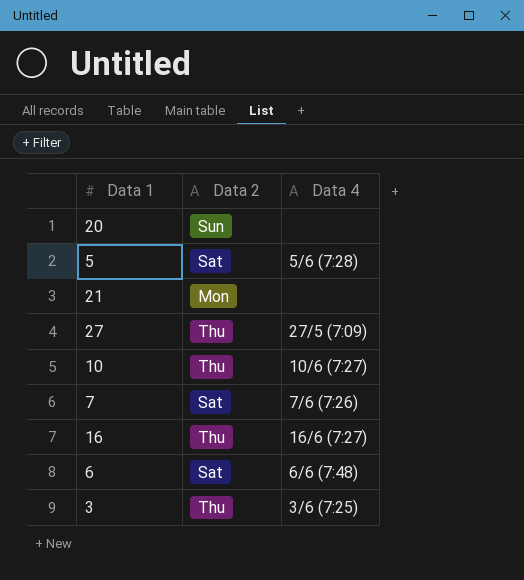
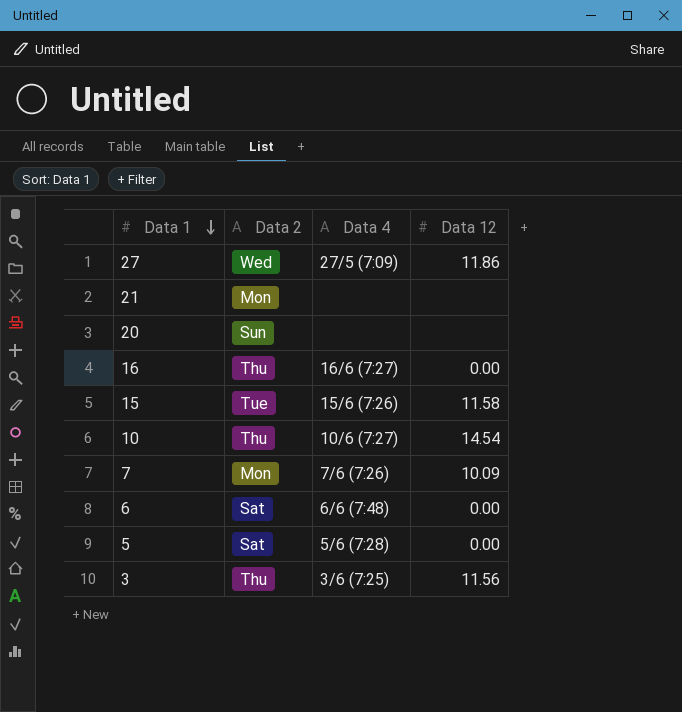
row order: none -> Data 1 descending
column Data 12 | position: none -> 4
27 | Data 2: Thu -> Wed
row 15: none -> Tue | 15/6 (7:26) | 11.58
7 | Data 2: Sat -> Mon

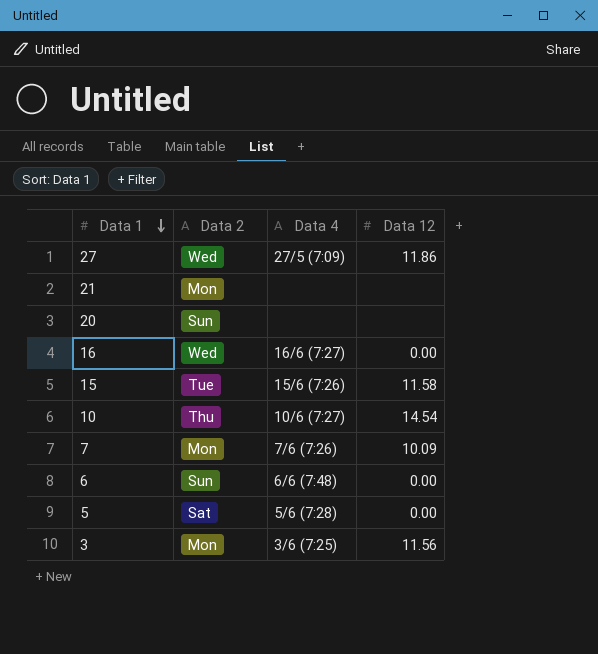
16 | Data 2: Thu -> Wed
6 | Data 2: Sat -> Sun
3 | Data 2: Thu -> Mon

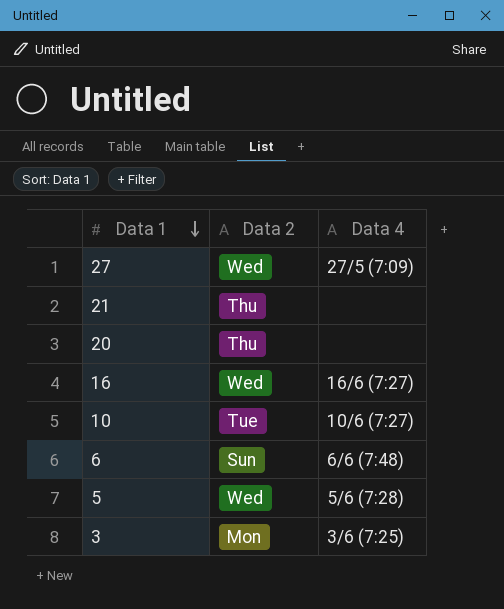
column Data 12 | position: 4 -> none
row 15: Tue | 15/6 (7:26) | 11.58 -> none
row 7: Mon | 7/6 (7:26) | 10.09 -> none
21 | Data 2: Mon -> Thu
20 | Data 2: Sun -> Thu
10 | Data 2: Thu -> Tue
5 | Data 2: Sat -> Wed

